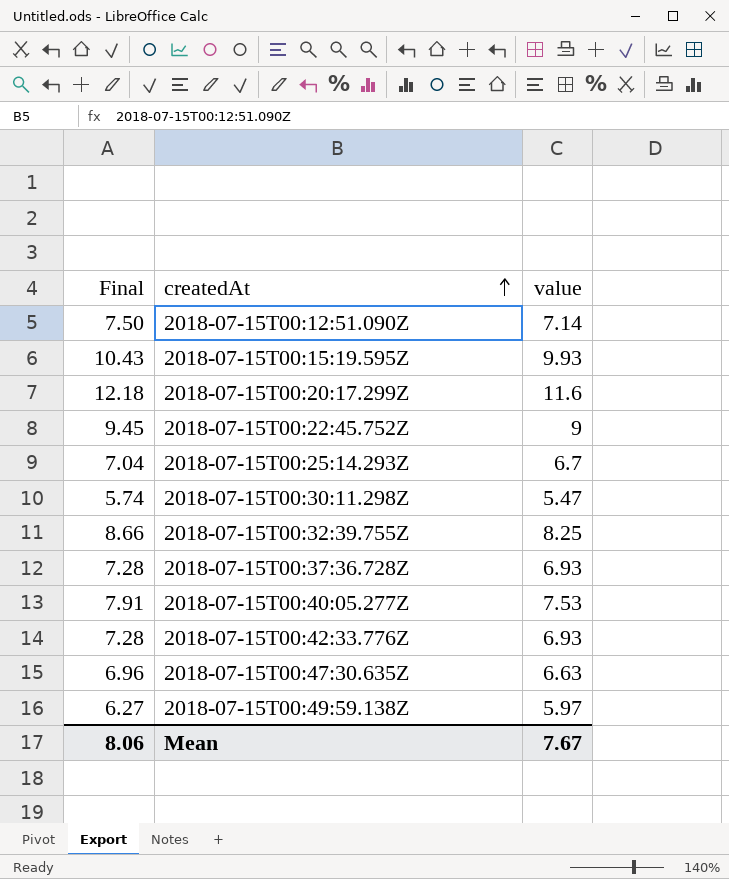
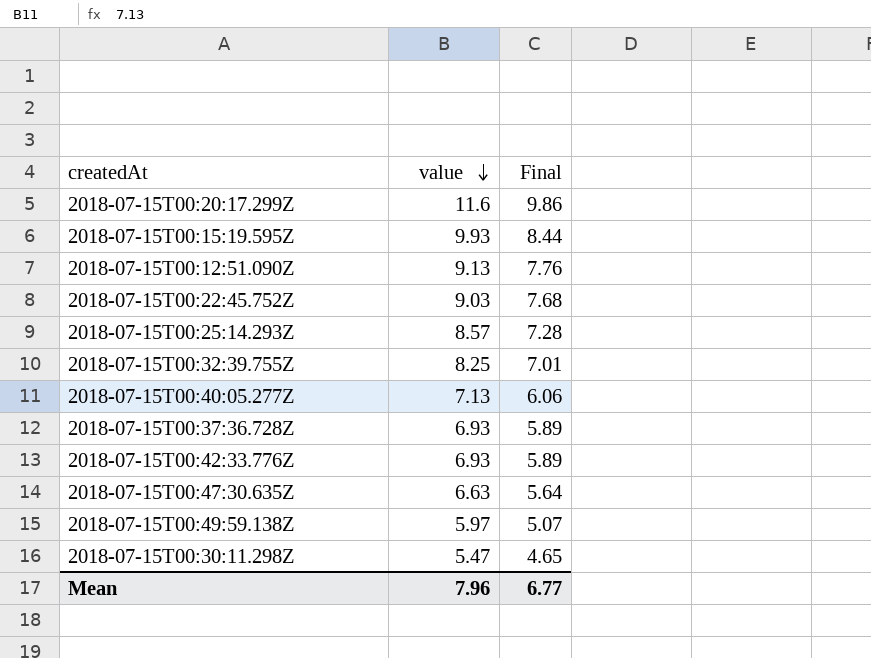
row order: createdAt ascending -> value descending
column Final | formula: [value] * 1.05 -> [value] * 0.85
column Final | position: 1 -> 3
2018-07-15T00:12:51.090Z | value: 7.14 -> 9.13
2018-07-15T00:22:45.752Z | value: 9 -> 9.03
2018-07-15T00:25:14.293Z | value: 6.7 -> 8.57
2018-07-15T00:40:05.277Z | value: 7.53 -> 7.13
Mean | value: 7.67 -> 7.96
Mean | Final: 8.06 -> 6.77

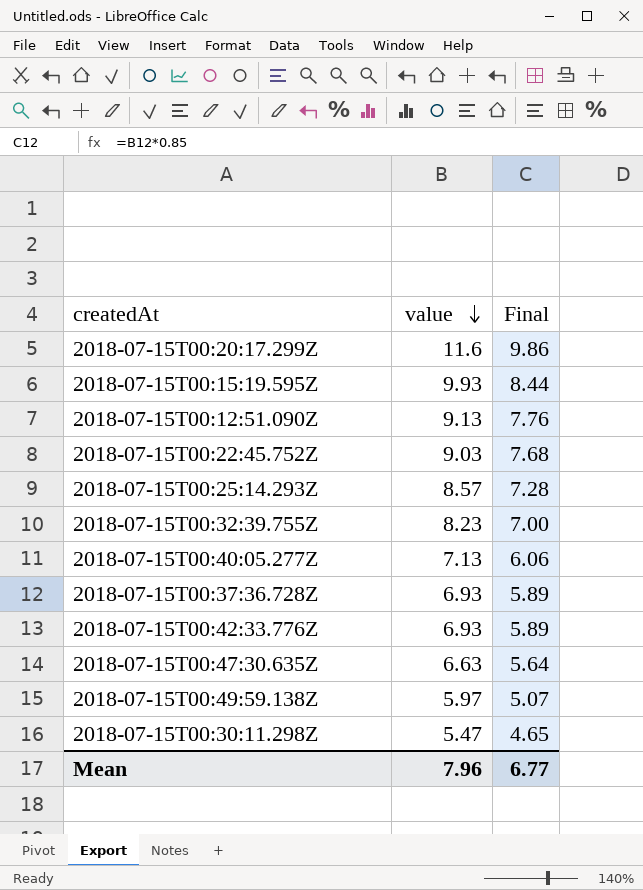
2018-07-15T00:32:39.755Z | value: 8.25 -> 8.23
2018-07-15T00:32:39.755Z | Final: 7.01 -> 7.00

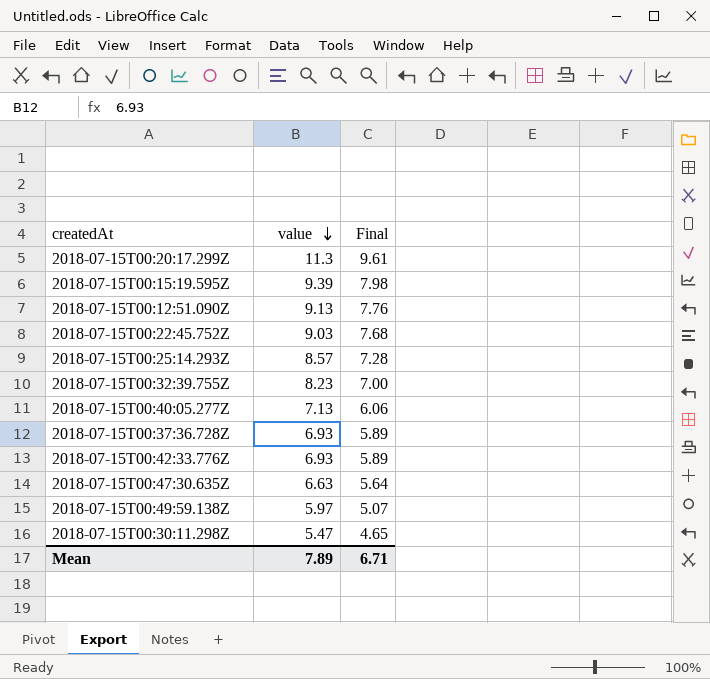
2018-07-15T00:20:17.299Z | value: 11.6 -> 11.3
2018-07-15T00:20:17.299Z | Final: 9.86 -> 9.61
2018-07-15T00:15:19.595Z | value: 9.93 -> 9.39
2018-07-15T00:15:19.595Z | Final: 8.44 -> 7.98
Mean | value: 7.96 -> 7.89
Mean | Final: 6.77 -> 6.71

